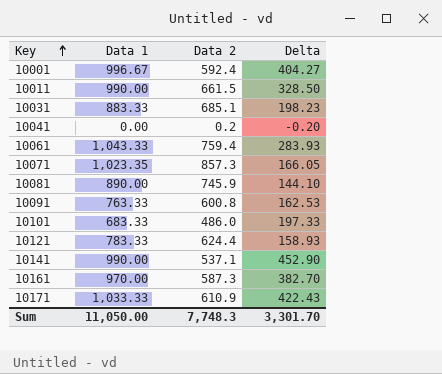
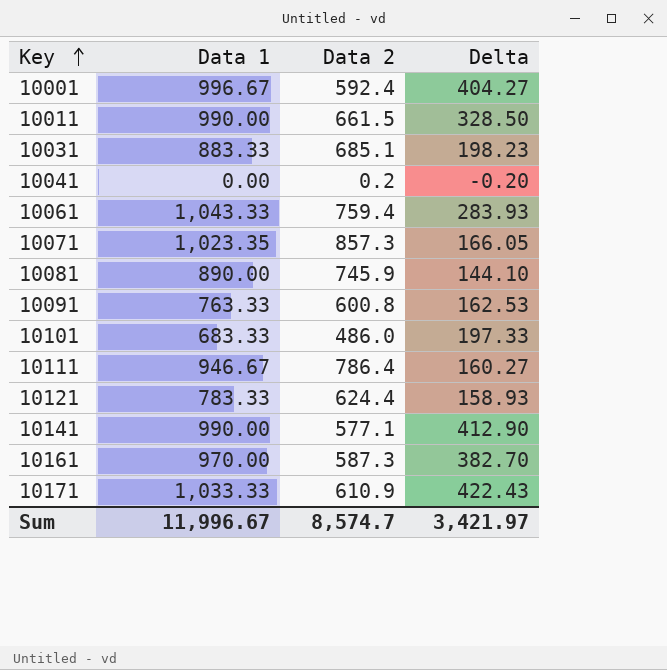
row 10111: none -> 946.67 | 786.4 | 160.27
10141 | Data 2: 537.1 -> 577.1
10141 | Delta: 452.90 -> 412.90
Sum | Data 1: 11,050.00 -> 11,996.67
Sum | Data 2: 7,748.3 -> 8,574.7
Sum | Delta: 3,301.70 -> 3,421.97

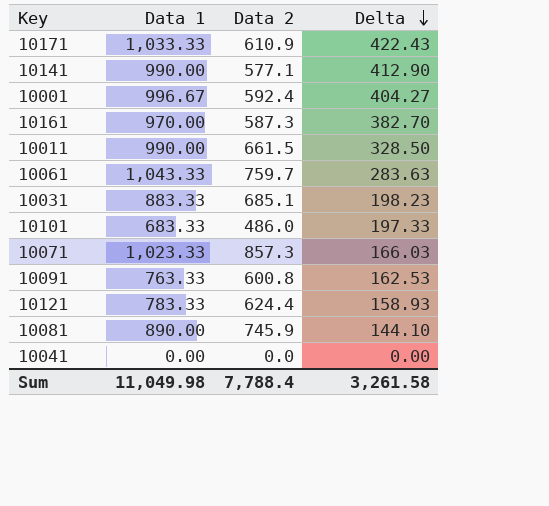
row order: Key ascending -> Delta descending
row 10111: 946.67 | 786.4 | 160.27 -> none
10061 | Data 2: 759.4 -> 759.7
10061 | Delta: 283.93 -> 283.63
10071 | Data 1: 1,023.35 -> 1,023.33
10071 | Delta: 166.05 -> 166.03
10041 | Data 2: 0.2 -> 0.0
10041 | Delta: -0.20 -> 0.00
Sum | Data 1: 11,996.67 -> 11,049.98
Sum | Data 2: 8,574.7 -> 7,788.4
Sum | Delta: 3,421.97 -> 3,261.58

